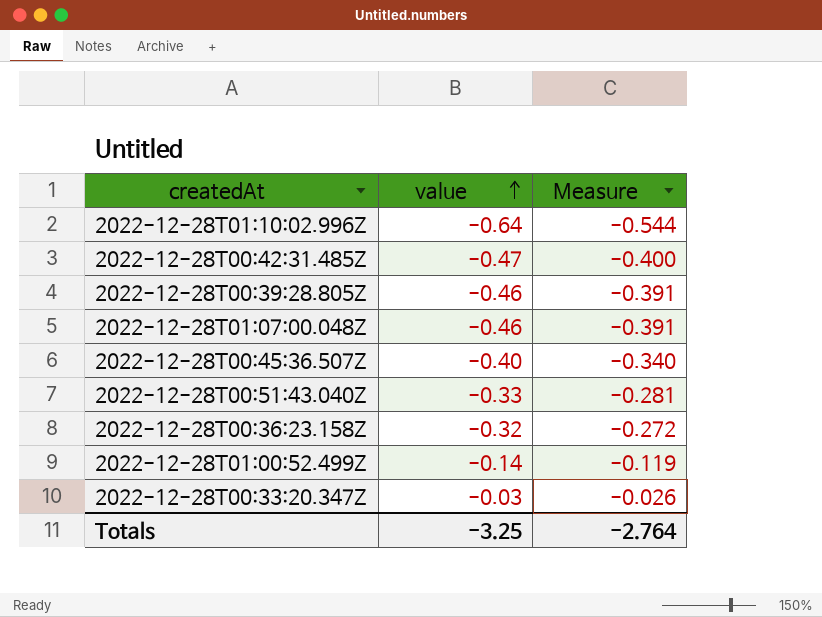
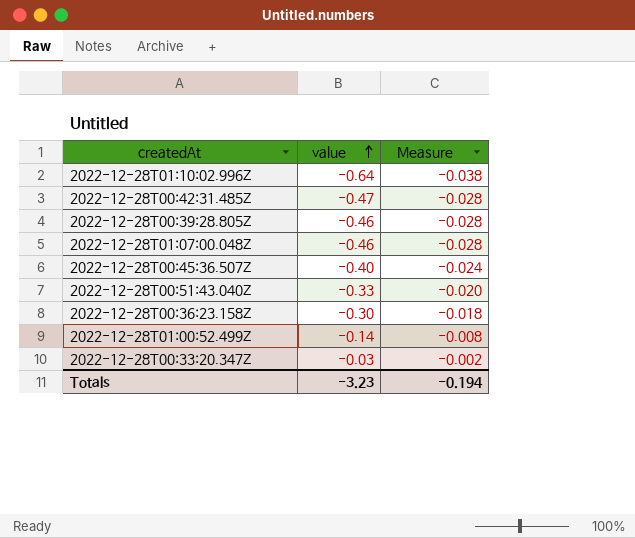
column Measure | formula: [value] * 0.85 -> [value] * 0.06
2022-12-28T00:36:23.158Z | value: -0.32 -> -0.30
Totals | value: -3.25 -> -3.23
Totals | Measure: -2.764 -> -0.194

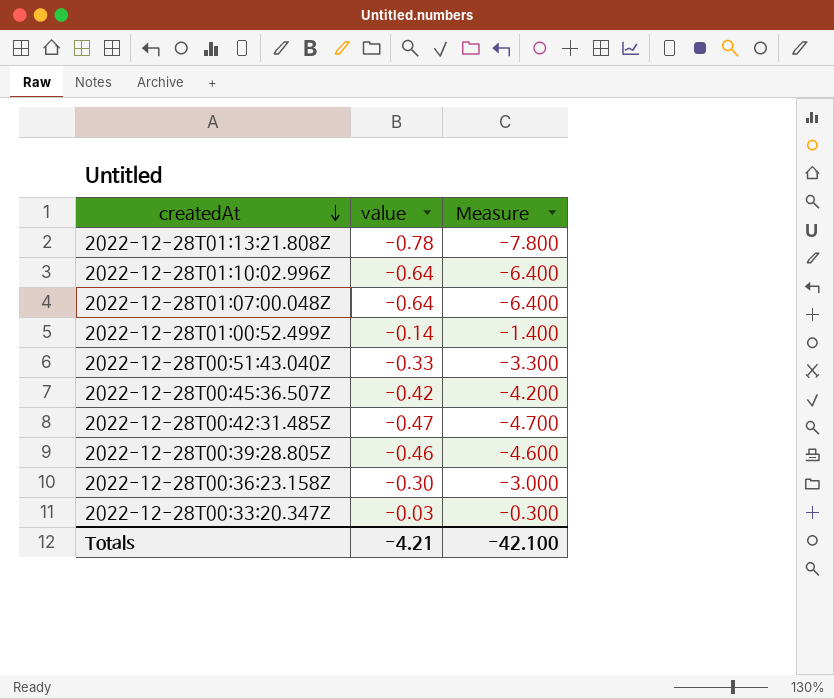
row order: value ascending -> createdAt descending
column Measure | formula: [value] * 0.06 -> [value] * 10
row 2022-12-28T01:13:21.808Z: none -> -0.78 | -7.800
2022-12-28T01:07:00.048Z | value: -0.46 -> -0.64
2022-12-28T00:45:36.507Z | value: -0.40 -> -0.42
Totals | value: -3.23 -> -4.21
Totals | Measure: -0.194 -> -42.100

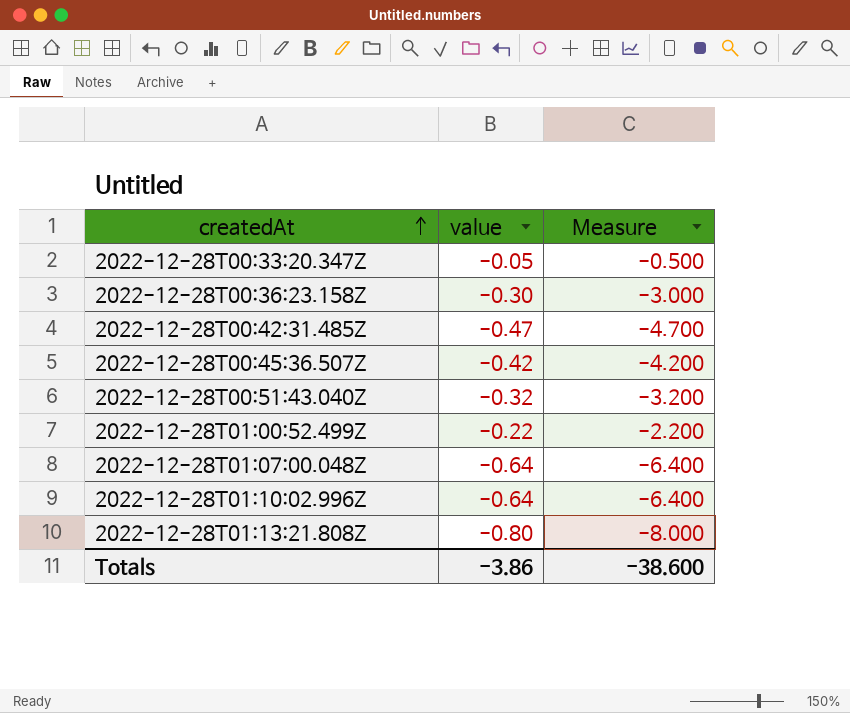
row order: createdAt descending -> createdAt ascending
row 2022-12-28T00:39:28.805Z: -0.46 | -4.600 -> none
2022-12-28T00:33:20.347Z | value: -0.03 -> -0.05
2022-12-28T00:33:20.347Z | Measure: -0.300 -> -0.500
2022-12-28T00:51:43.040Z | value: -0.33 -> -0.32
2022-12-28T00:51:43.040Z | Measure: -3.300 -> -3.200
2022-12-28T01:00:52.499Z | value: -0.14 -> -0.22
2022-12-28T01:00:52.499Z | Measure: -1.400 -> -2.200
2022-12-28T01:13:21.808Z | value: -0.78 -> -0.80
2022-12-28T01:13:21.808Z | Measure: -7.800 -> -8.000
Totals | value: -4.21 -> -3.86
Totals | Measure: -42.100 -> -38.600

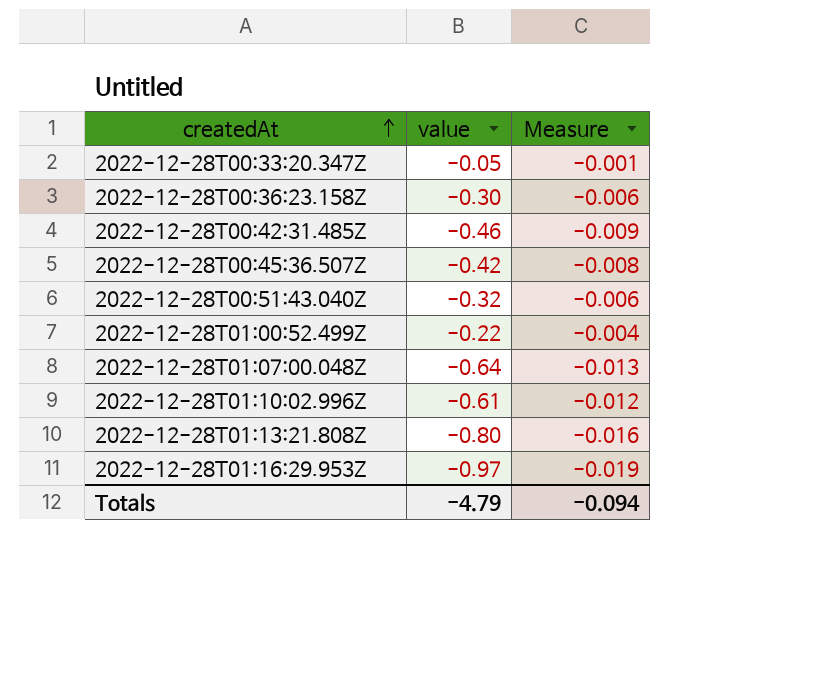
column Measure | formula: [value] * 10 -> [value] * 0.02
2022-12-28T00:42:31.485Z | value: -0.47 -> -0.46
2022-12-28T01:10:02.996Z | value: -0.64 -> -0.61
row 2022-12-28T01:16:29.953Z: none -> -0.97 | -0.019
Totals | value: -3.86 -> -4.79
Totals | Measure: -38.600 -> -0.094

